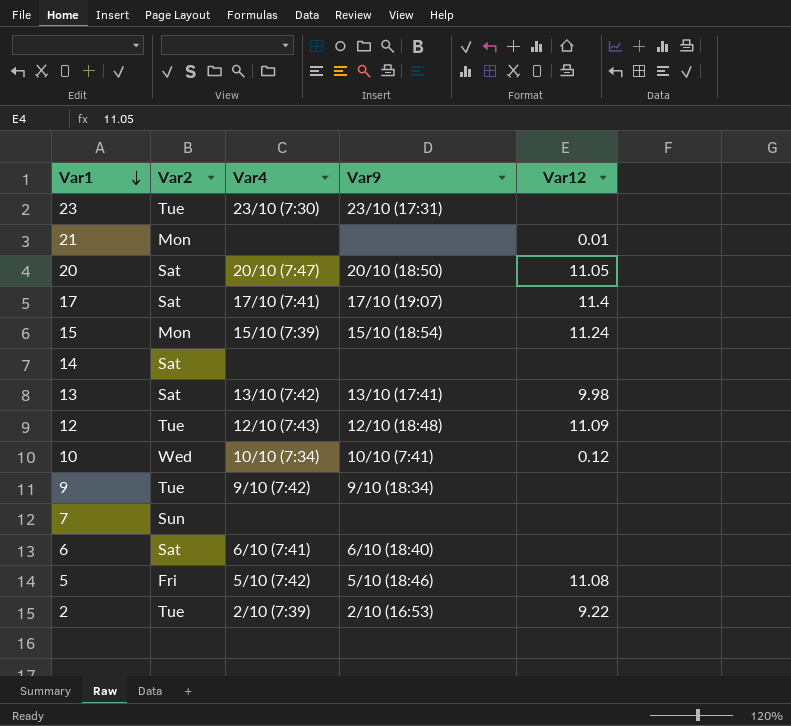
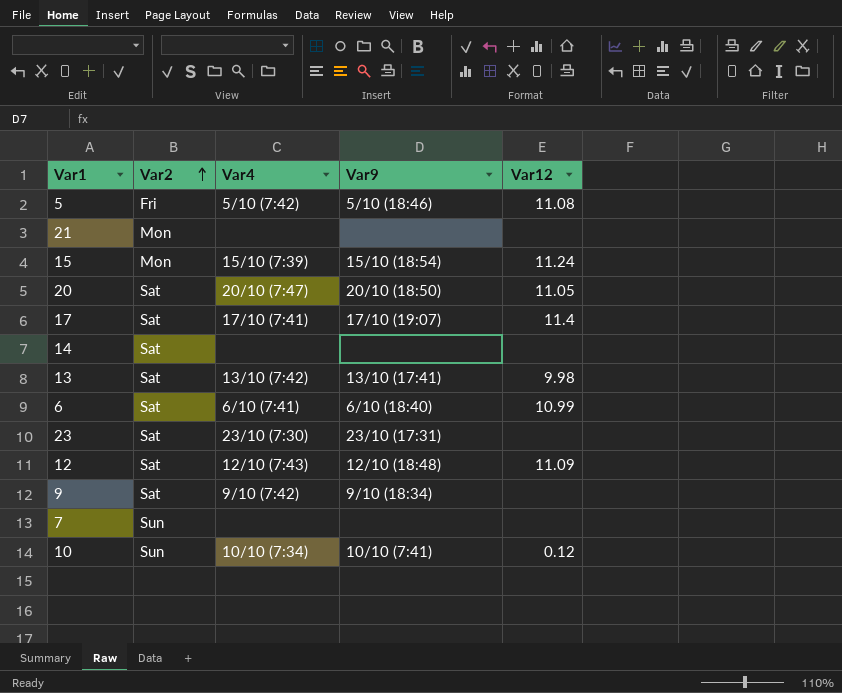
row order: Var1 descending -> Var2 ascending
row 2: Tue | 2/10 (7:39) | 2/10 (16:53) | 9.22 -> none
21 | Var12: 0.01 -> none
6 | Var12: none -> 10.99
23 | Var2: Tue -> Sat
12 | Var2: Tue -> Sat
9 | Var2: Tue -> Sat
10 | Var2: Wed -> Sun

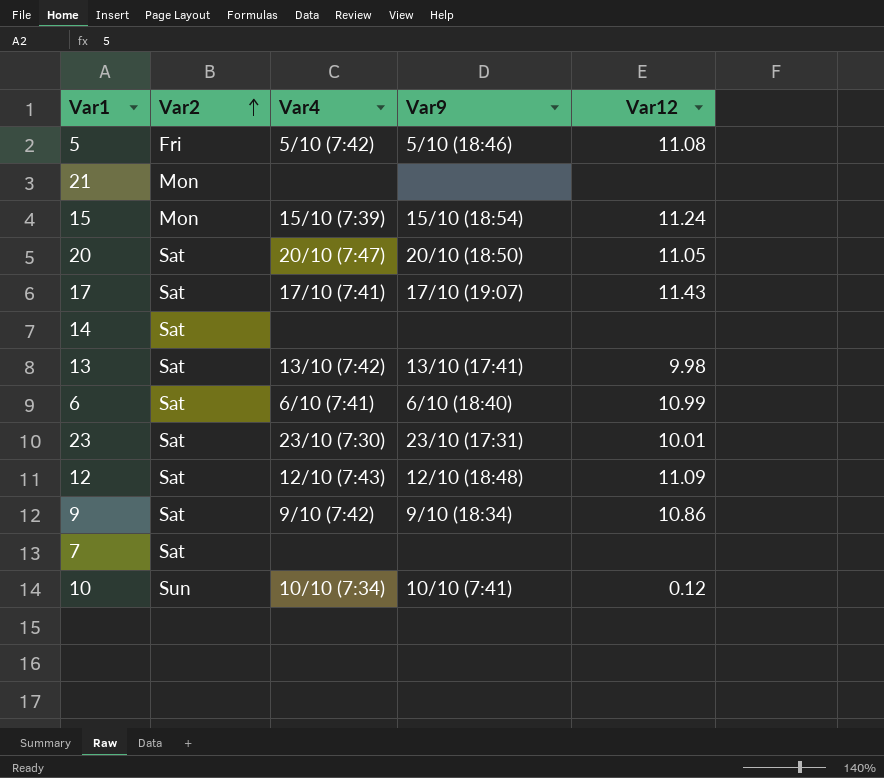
17 | Var12: 11.4 -> 11.43
23 | Var12: none -> 10.01
9 | Var12: none -> 10.86
7 | Var2: Sun -> Sat

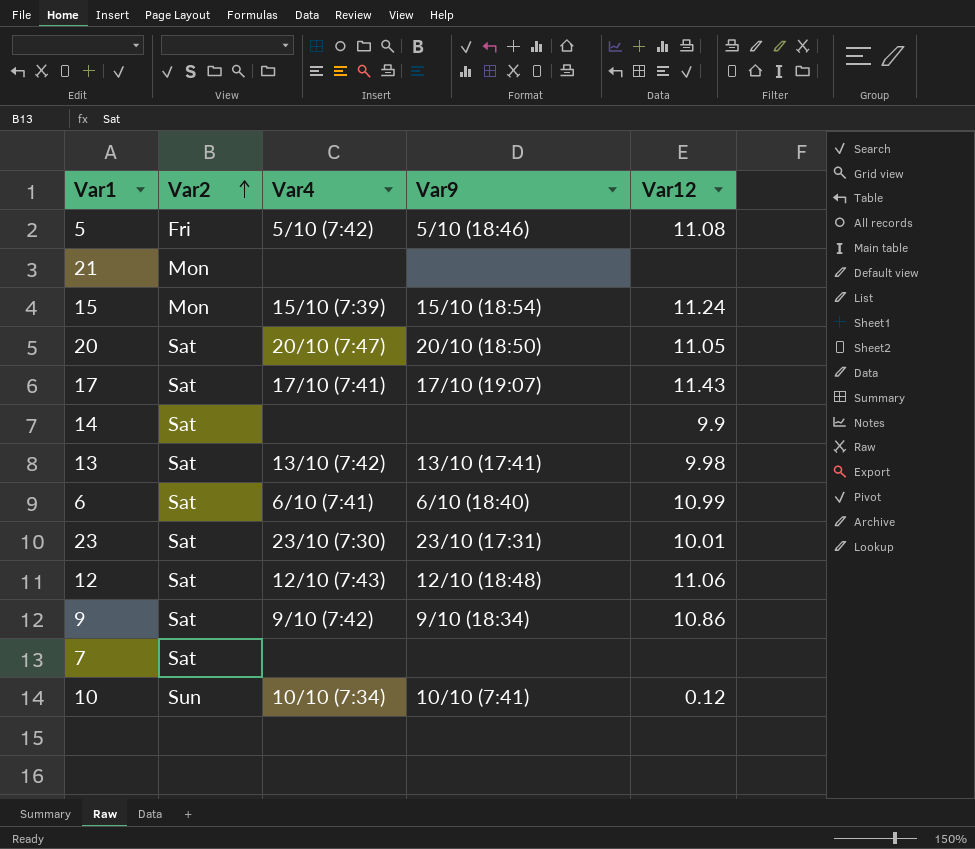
14 | Var12: none -> 9.9
12 | Var12: 11.09 -> 11.06

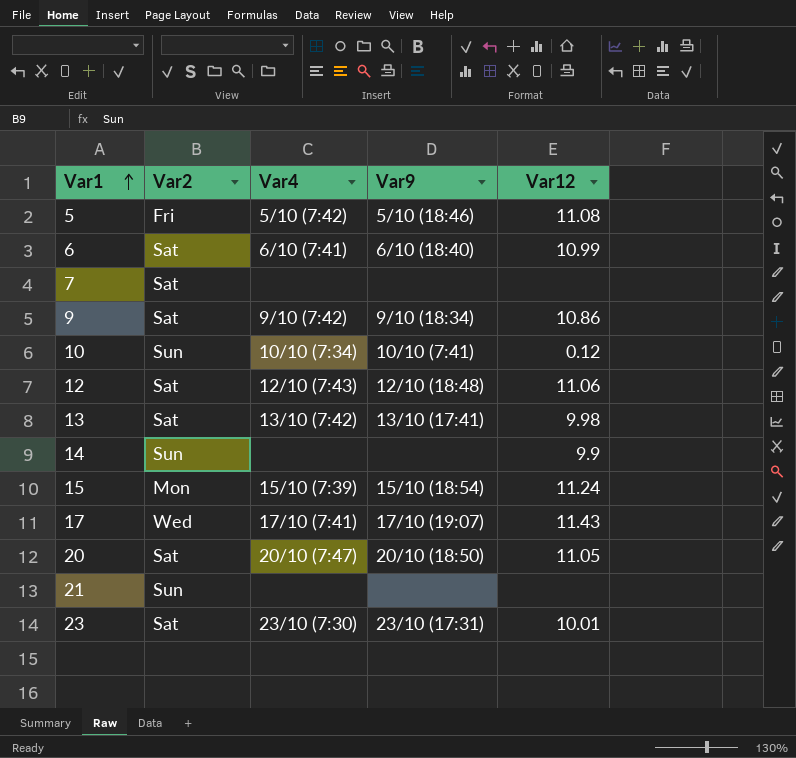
row order: Var2 ascending -> Var1 ascending
14 | Var2: Sat -> Sun
17 | Var2: Sat -> Wed
21 | Var2: Mon -> Sun

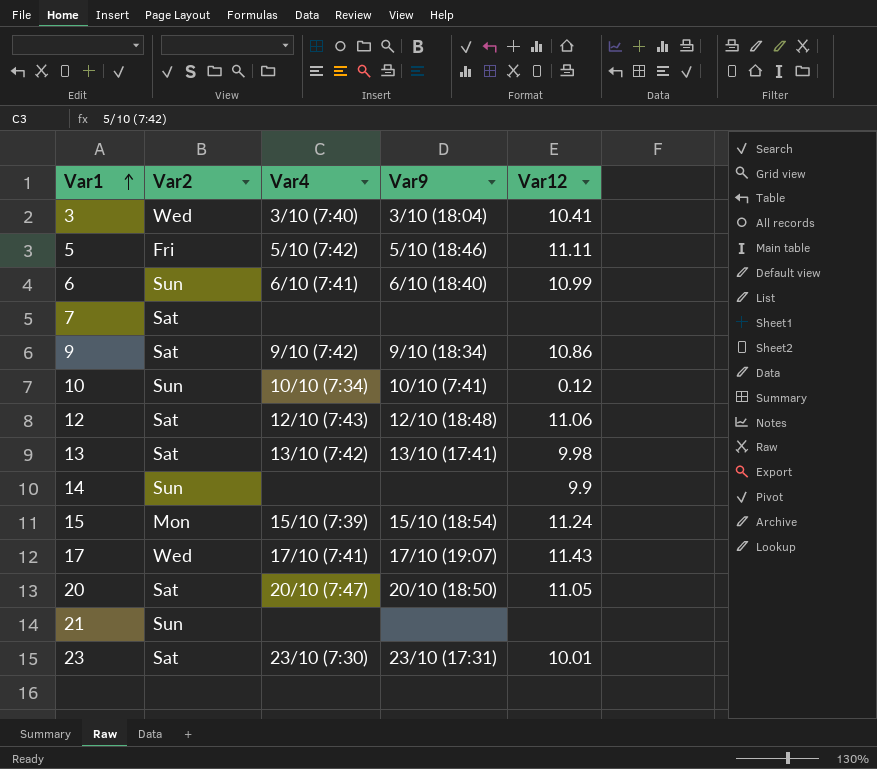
row 3: none -> Wed | 3/10 (7:40) | 3/10 (18:04) | 10.41
5 | Var12: 11.08 -> 11.11
6 | Var2: Sat -> Sun

